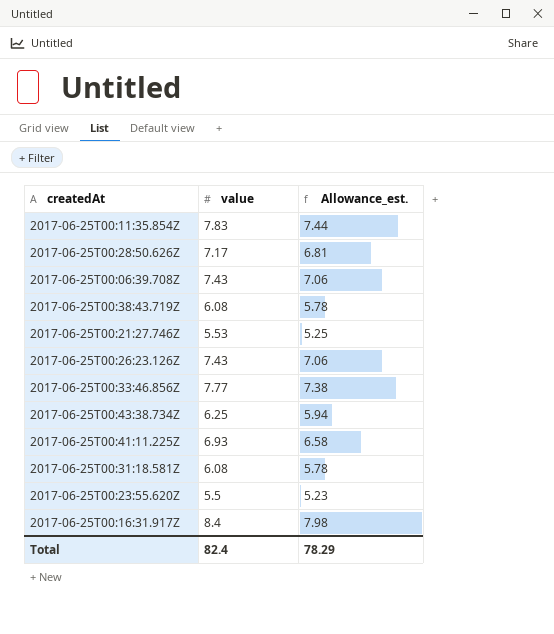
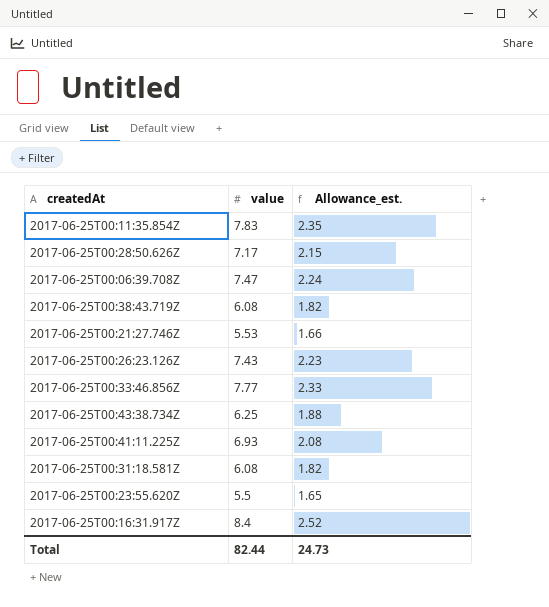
column Allowance_est. | formula: [value] * 0.95 -> [value] * 0.3
2017-06-25T00:06:39.708Z | value: 7.43 -> 7.47
Total | value: 82.4 -> 82.44
Total | Allowance_est.: 78.29 -> 24.73

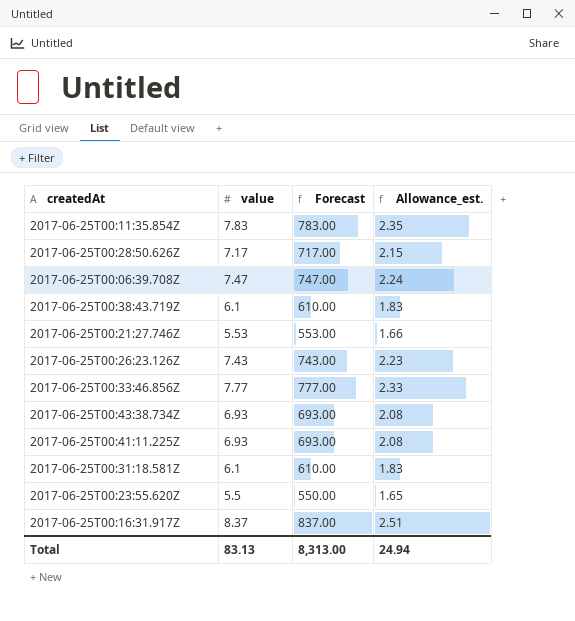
column Forecast | formula: none -> [value] * 100
2017-06-25T00:38:43.719Z | value: 6.08 -> 6.1
2017-06-25T00:38:43.719Z | Allowance_est.: 1.82 -> 1.83
2017-06-25T00:43:38.734Z | value: 6.25 -> 6.93
2017-06-25T00:43:38.734Z | Allowance_est.: 1.88 -> 2.08
2017-06-25T00:31:18.581Z | value: 6.08 -> 6.1
2017-06-25T00:31:18.581Z | Allowance_est.: 1.82 -> 1.83
2017-06-25T00:16:31.917Z | value: 8.4 -> 8.37
2017-06-25T00:16:31.917Z | Allowance_est.: 2.52 -> 2.51
Total | value: 82.44 -> 83.13
Total | Allowance_est.: 24.73 -> 24.94

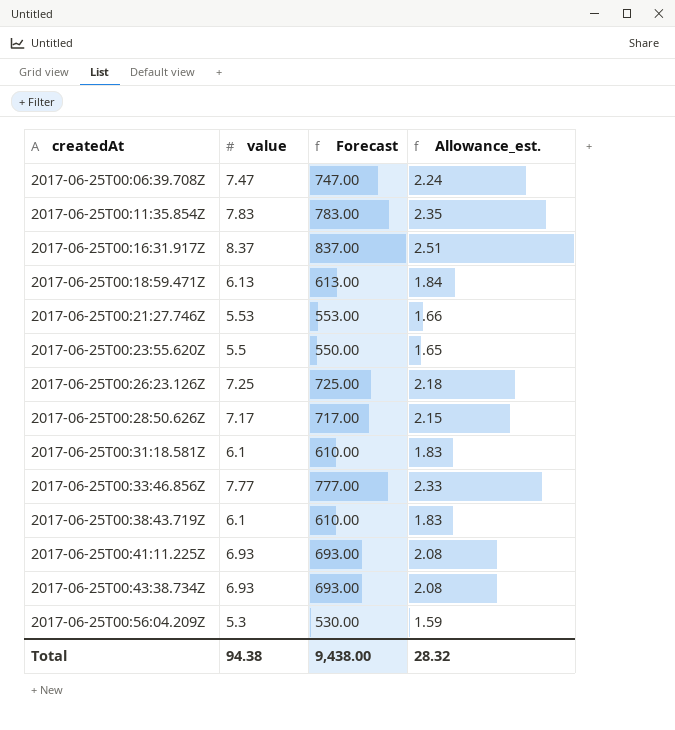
row order: none -> createdAt ascending
row 2017-06-25T00:18:59.471Z: none -> 6.13 | 613.00 | 1.84
2017-06-25T00:26:23.126Z | value: 7.43 -> 7.25
2017-06-25T00:26:23.126Z | Forecast: 743.00 -> 725.00
2017-06-25T00:26:23.126Z | Allowance_est.: 2.23 -> 2.18
row 2017-06-25T00:56:04.209Z: none -> 5.3 | 530.00 | 1.59
Total | value: 83.13 -> 94.38
Total | Forecast: 8,313.00 -> 9,438.00
Total | Allowance_est.: 24.94 -> 28.32

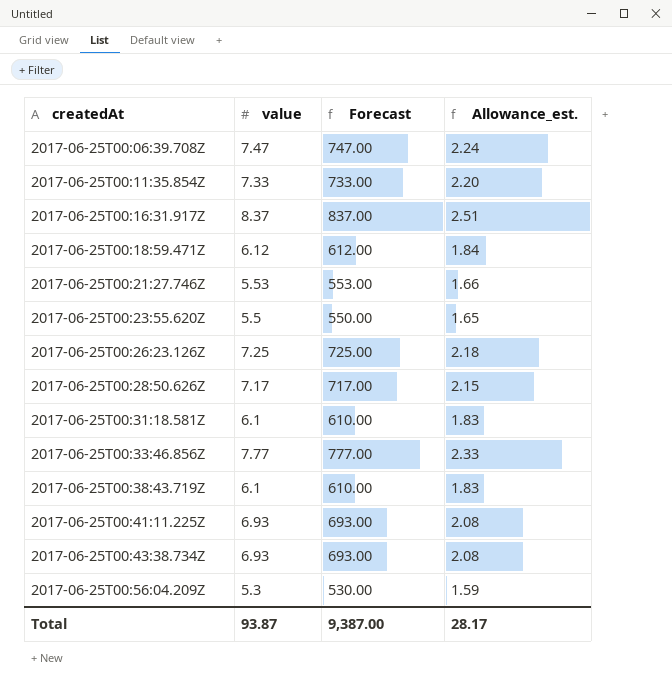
2017-06-25T00:11:35.854Z | value: 7.83 -> 7.33
2017-06-25T00:11:35.854Z | Forecast: 783.00 -> 733.00
2017-06-25T00:11:35.854Z | Allowance_est.: 2.35 -> 2.20
2017-06-25T00:18:59.471Z | value: 6.13 -> 6.12
2017-06-25T00:18:59.471Z | Forecast: 613.00 -> 612.00
Total | value: 94.38 -> 93.87
Total | Forecast: 9,438.00 -> 9,387.00
Total | Allowance_est.: 28.32 -> 28.17

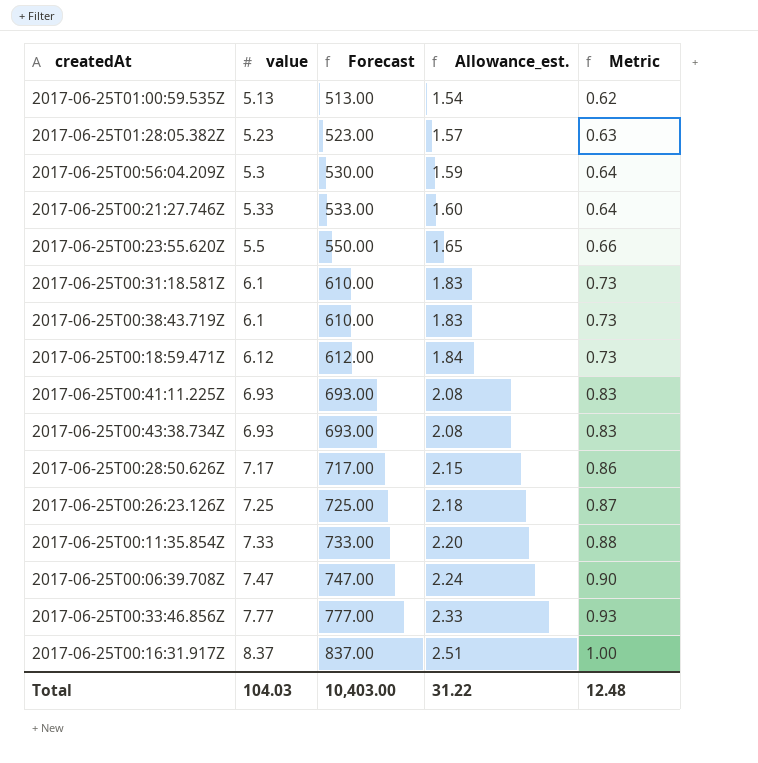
row order: createdAt ascending -> value ascending
column Metric | formula: none -> [value] * 0.12
row 2017-06-25T01:00:59.535Z: none -> 5.13 | 513.00 | 1.54 | 0.62
row 2017-06-25T01:28:05.382Z: none -> 5.23 | 523.00 | 1.57 | 0.63
2017-06-25T00:21:27.746Z | value: 5.53 -> 5.33
2017-06-25T00:21:27.746Z | Forecast: 553.00 -> 533.00
2017-06-25T00:21:27.746Z | Allowance_est.: 1.66 -> 1.60
Total | value: 93.87 -> 104.03
Total | Forecast: 9,387.00 -> 10,403.00
Total | Allowance_est.: 28.17 -> 31.22

